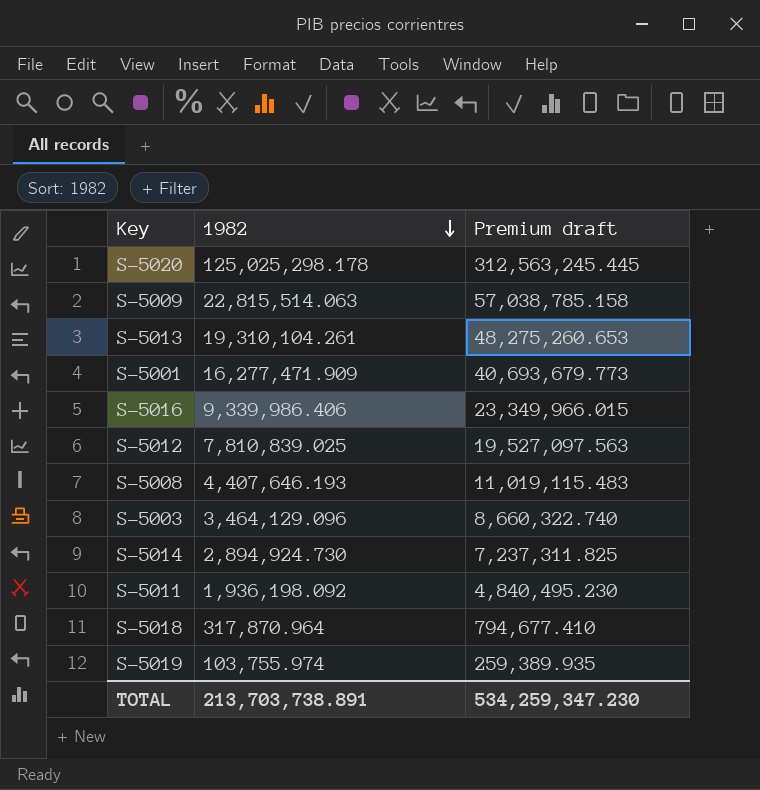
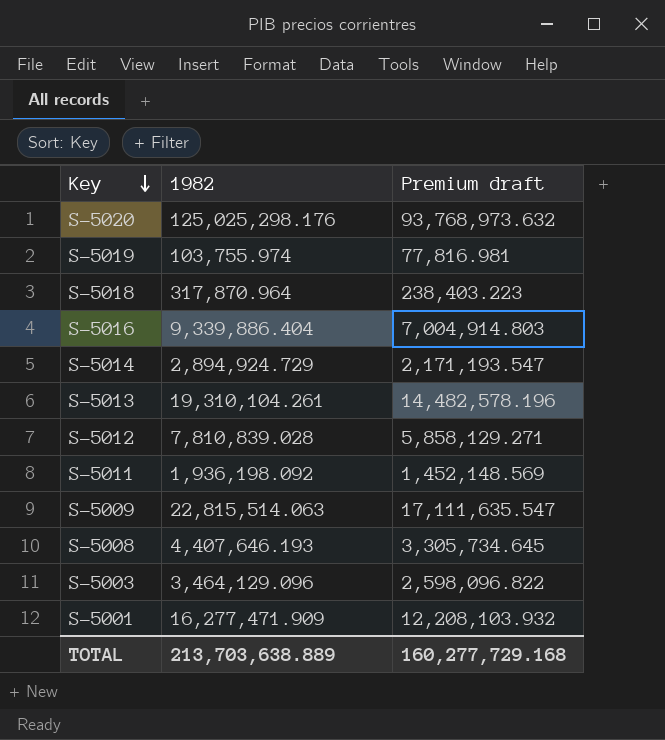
row order: 1982 descending -> Key descending
column Premium draft | formula: [1982] * 2.5 -> [1982] * 0.75
S-5020 | 1982: 125,025,298.178 -> 125,025,298.176
S-5016 | 1982: 9,339,986.406 -> 9,339,886.404
S-5014 | 1982: 2,894,924.730 -> 2,894,924.729
S-5012 | 1982: 7,810,839.025 -> 7,810,839.028
TOTAL | 1982: 213,703,738.891 -> 213,703,638.889
TOTAL | Premium draft: 534,259,347.230 -> 160,277,729.168

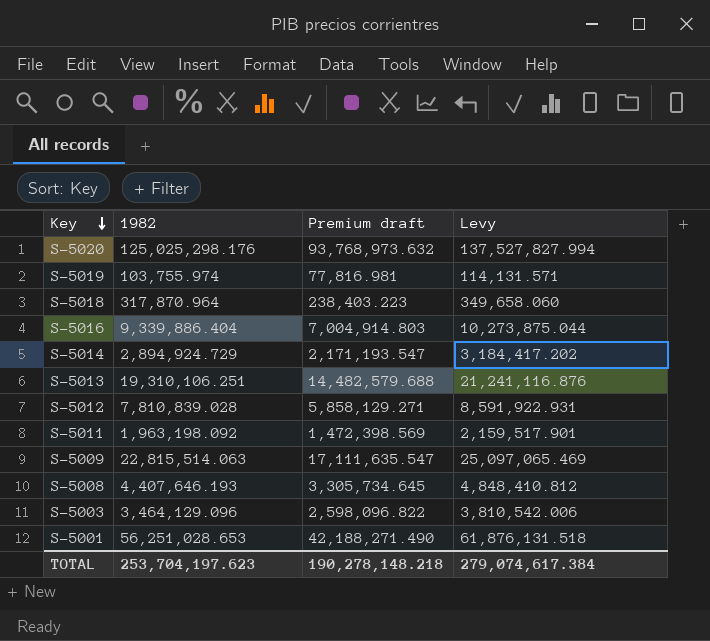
column Levy | formula: none -> [1982] * 1.1
S-5013 | 1982: 19,310,104.261 -> 19,310,106.251
S-5013 | Premium draft: 14,482,578.196 -> 14,482,579.688
S-5011 | 1982: 1,936,198.092 -> 1,963,198.092
S-5011 | Premium draft: 1,452,148.569 -> 1,472,398.569
S-5001 | 1982: 16,277,471.909 -> 56,251,028.653
S-5001 | Premium draft: 12,208,103.932 -> 42,188,271.490
TOTAL | 1982: 213,703,638.889 -> 253,704,197.623
TOTAL | Premium draft: 160,277,729.168 -> 190,278,148.218

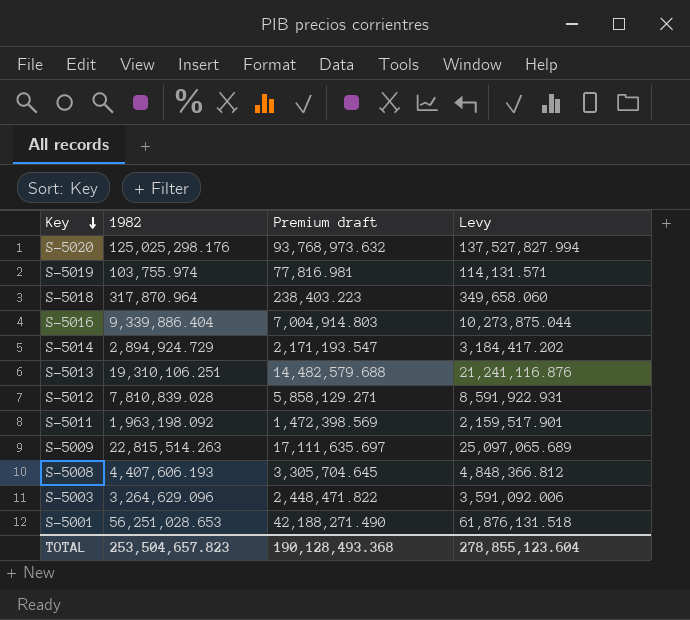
S-5009 | 1982: 22,815,514.063 -> 22,815,514.263
S-5009 | Premium draft: 17,111,635.547 -> 17,111,635.697
S-5009 | Levy: 25,097,065.469 -> 25,097,065.689
S-5008 | 1982: 4,407,646.193 -> 4,407,606.193
S-5008 | Premium draft: 3,305,734.645 -> 3,305,704.645
S-5008 | Levy: 4,848,410.812 -> 4,848,366.812
S-5003 | 1982: 3,464,129.096 -> 3,264,629.096
S-5003 | Premium draft: 2,598,096.822 -> 2,448,471.822
S-5003 | Levy: 3,810,542.006 -> 3,591,092.006
TOTAL | 1982: 253,704,197.623 -> 253,504,657.823
TOTAL | Premium draft: 190,278,148.218 -> 190,128,493.368
TOTAL | Levy: 279,074,617.384 -> 278,855,123.604

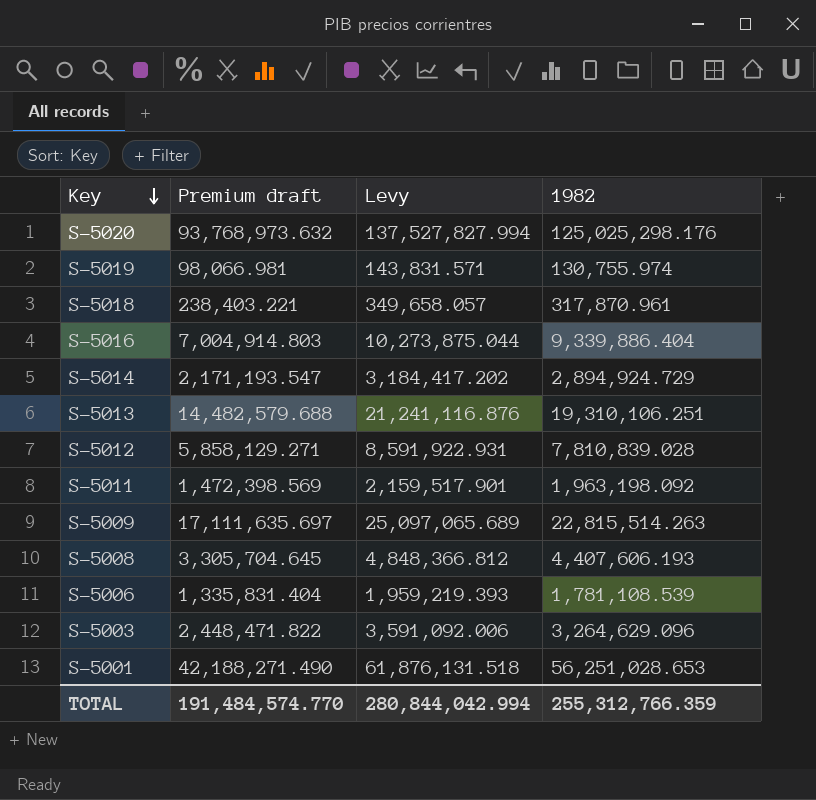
column 1982 | position: 2 -> 4
S-5019 | Premium draft: 77,816.981 -> 98,066.981
S-5019 | Levy: 114,131.571 -> 143,831.571
S-5019 | 1982: 103,755.974 -> 130,755.974
S-5018 | Premium draft: 238,403.223 -> 238,403.221
S-5018 | Levy: 349,658.060 -> 349,658.057
S-5018 | 1982: 317,870.964 -> 317,870.961
row S-5006: none -> 1,335,831.404 | 1,959,219.393 | 1,781,108.539
TOTAL | Premium draft: 190,128,493.368 -> 191,484,574.770
TOTAL | Levy: 278,855,123.604 -> 280,844,042.994
TOTAL | 1982: 253,504,657.823 -> 255,312,766.359

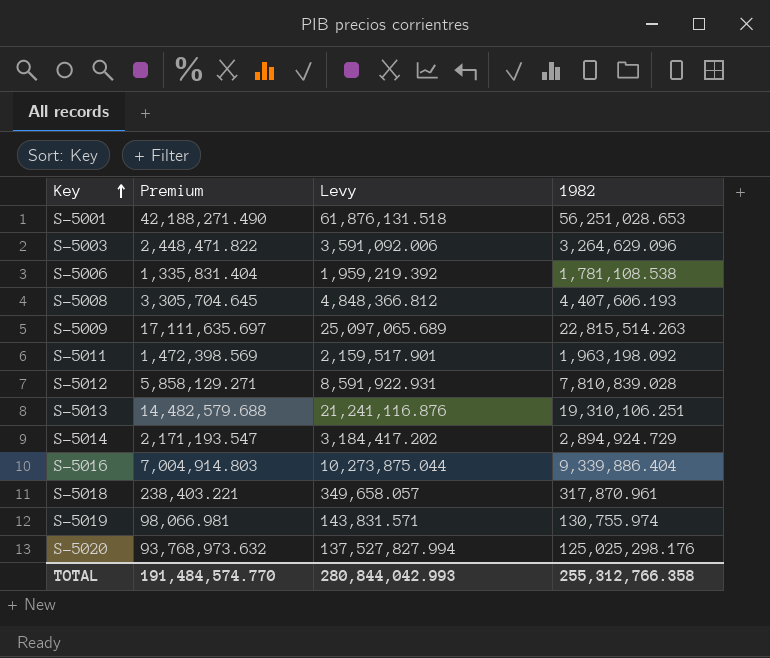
row order: Key descending -> Key ascending
column name: Premium draft -> Premium
S-5006 | Levy: 1,959,219.393 -> 1,959,219.392
S-5006 | 1982: 1,781,108.539 -> 1,781,108.538
TOTAL | Levy: 280,844,042.994 -> 280,844,042.993
TOTAL | 1982: 255,312,766.359 -> 255,312,766.358

